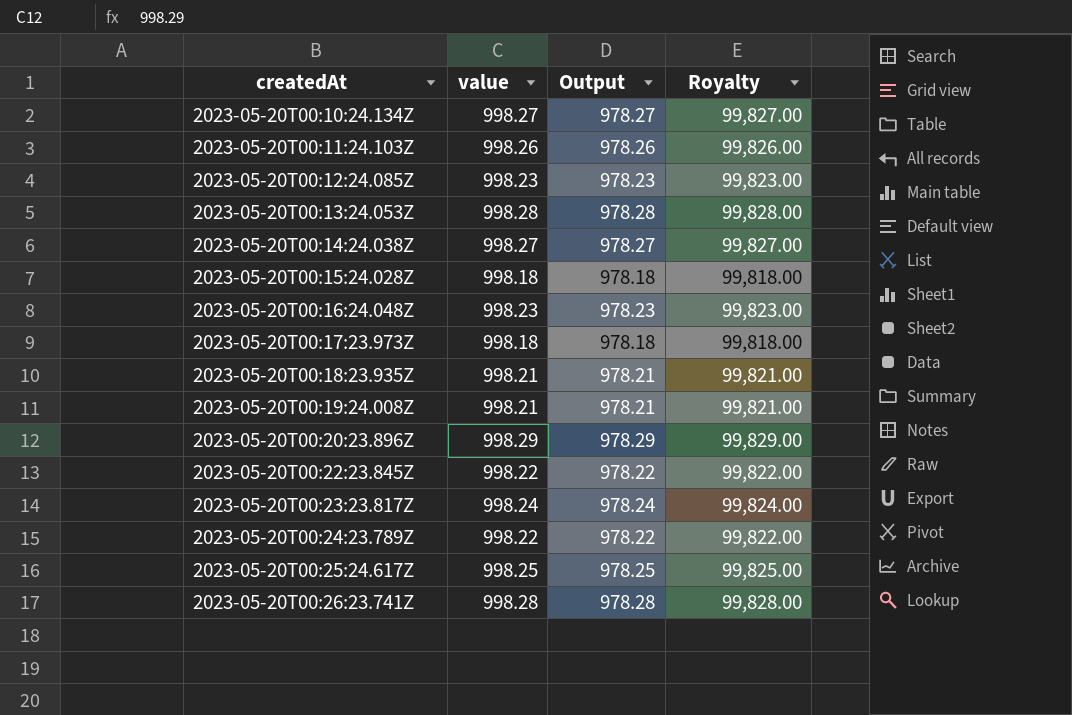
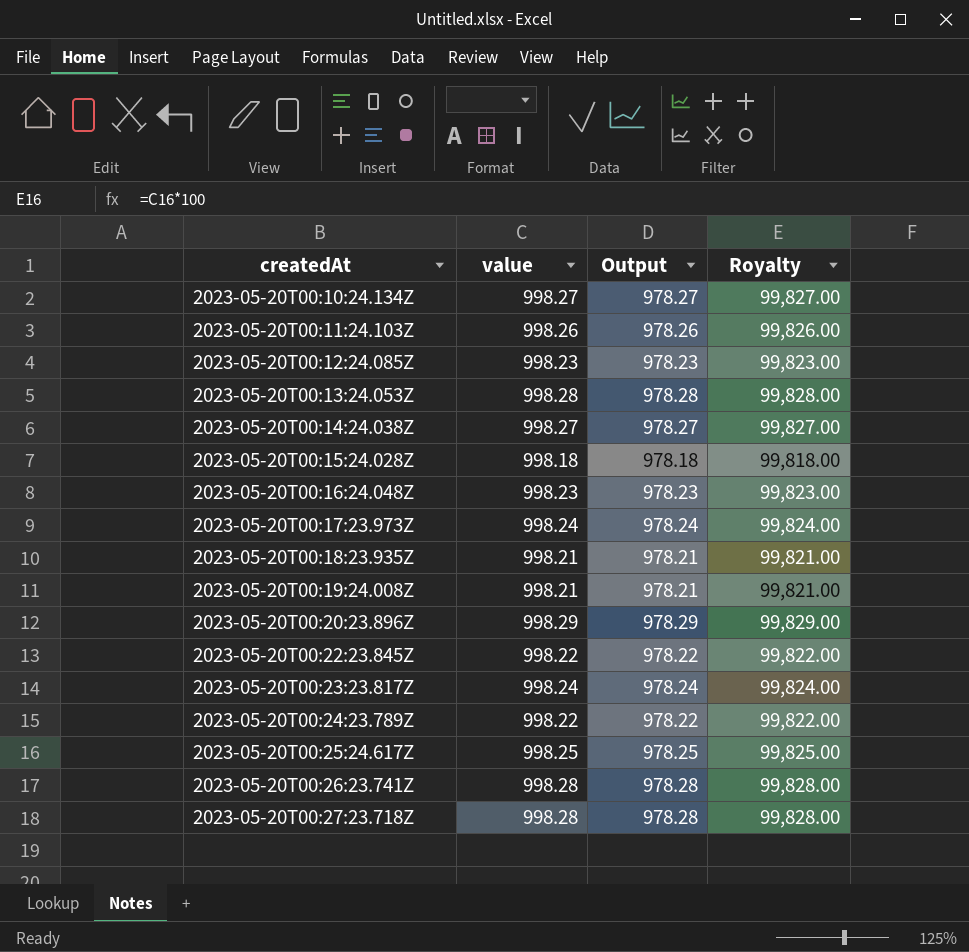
2023-05-20T00:17:23.973Z | value: 998.18 -> 998.24
2023-05-20T00:17:23.973Z | Output: 978.18 -> 978.24
2023-05-20T00:17:23.973Z | Royalty: 99,818.00 -> 99,824.00
row 2023-05-20T00:27:23.718Z: none -> 998.28 | 978.28 | 99,828.00

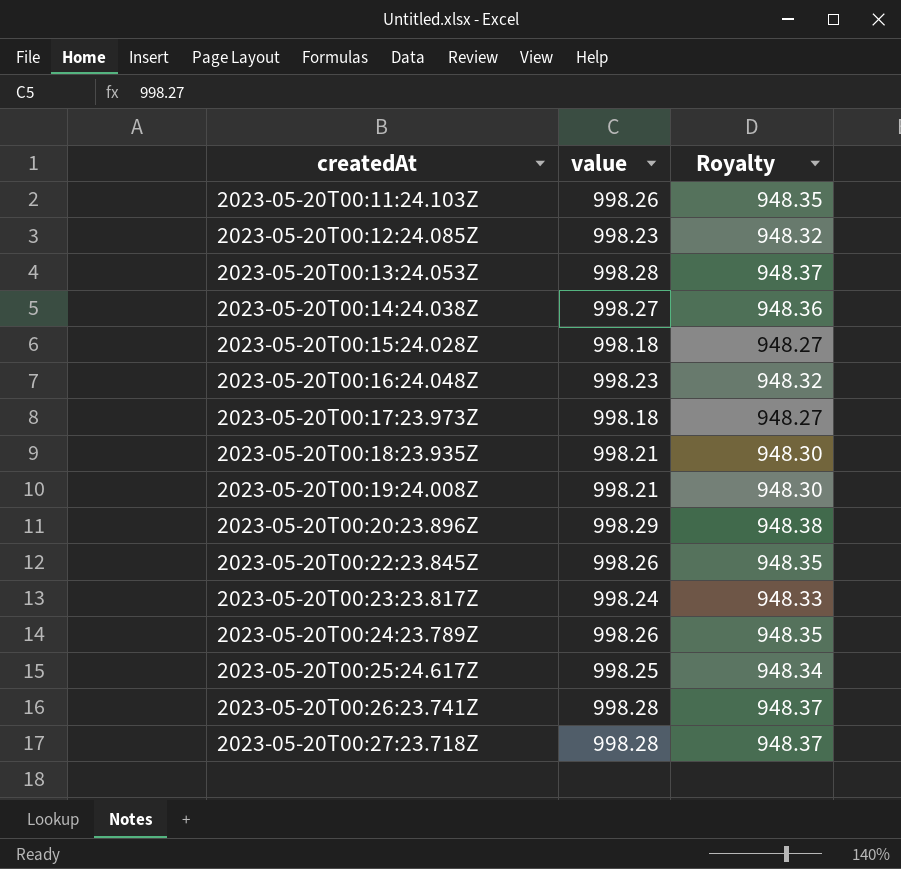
column Output | formula: [value] - 20 -> none
column Royalty | formula: [value] * 100 -> [value] * 0.95
row 2023-05-20T00:10:24.134Z: 998.27 | 978.27 | 99,827.00 -> none
2023-05-20T00:17:23.973Z | value: 998.24 -> 998.18
2023-05-20T00:22:23.845Z | value: 998.22 -> 998.26
2023-05-20T00:24:23.789Z | value: 998.22 -> 998.26

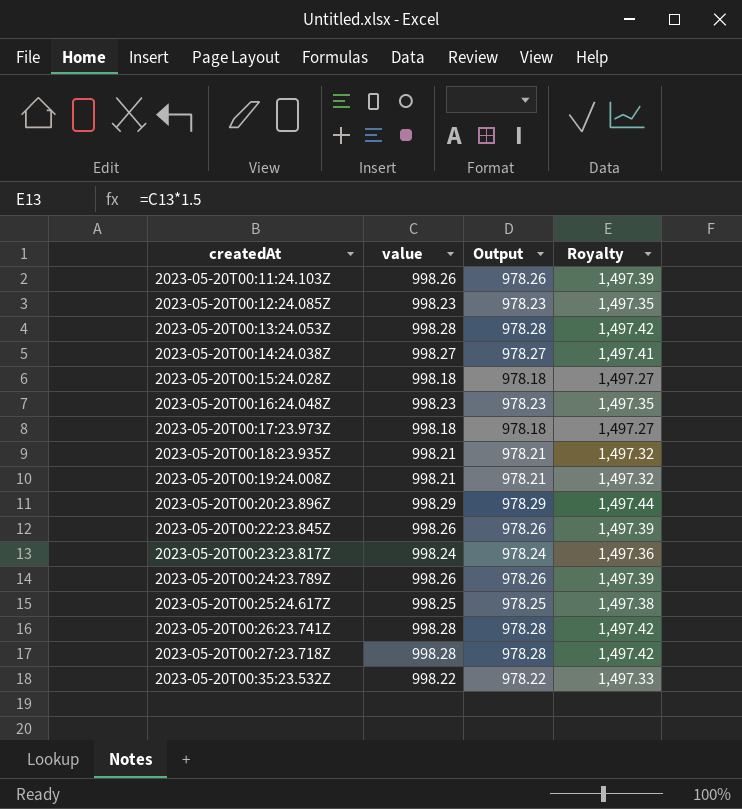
column Output | formula: none -> [value] - 20
column Royalty | formula: [value] * 0.95 -> [value] * 1.5
row 2023-05-20T00:35:23.532Z: none -> 998.22 | 978.22 | 1,497.33

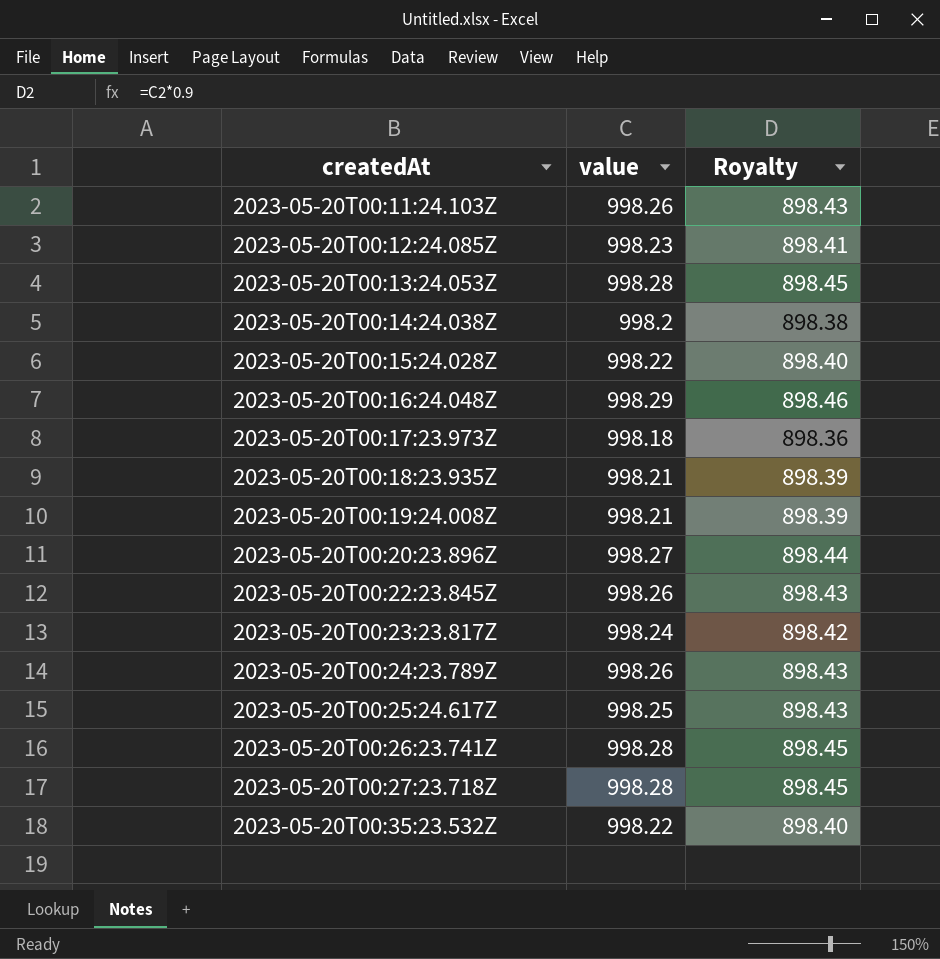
column Output | formula: [value] - 20 -> none
column Royalty | formula: [value] * 1.5 -> [value] * 0.9
2023-05-20T00:14:24.038Z | value: 998.27 -> 998.2
2023-05-20T00:15:24.028Z | value: 998.18 -> 998.22
2023-05-20T00:16:24.048Z | value: 998.23 -> 998.29
2023-05-20T00:20:23.896Z | value: 998.29 -> 998.27

